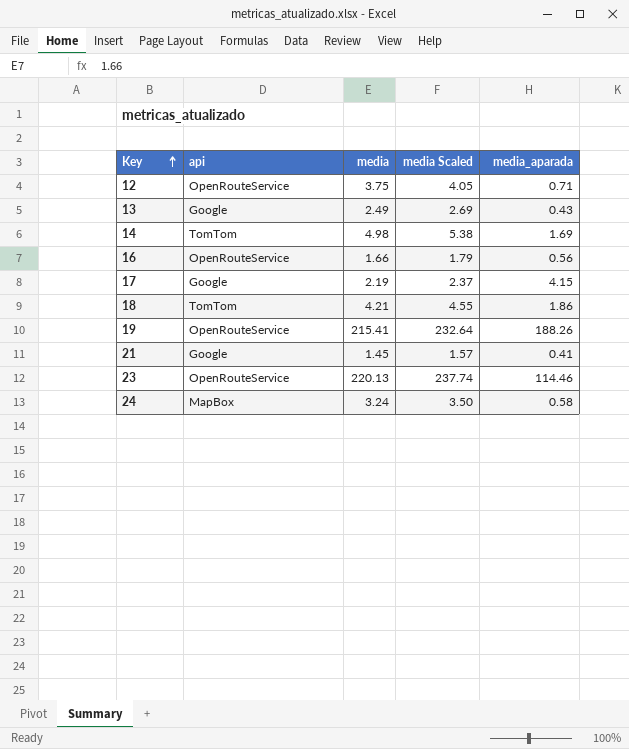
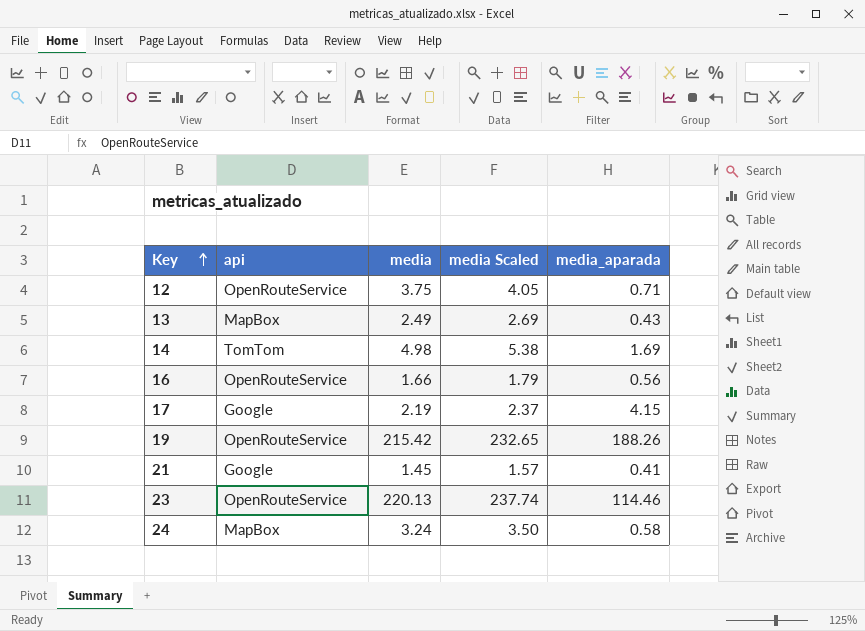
row 18: TomTom | 4.21 | 4.55 | 1.86 -> none
13 | api: Google -> MapBox
19 | media: 215.41 -> 215.42
19 | media Scaled: 232.64 -> 232.65

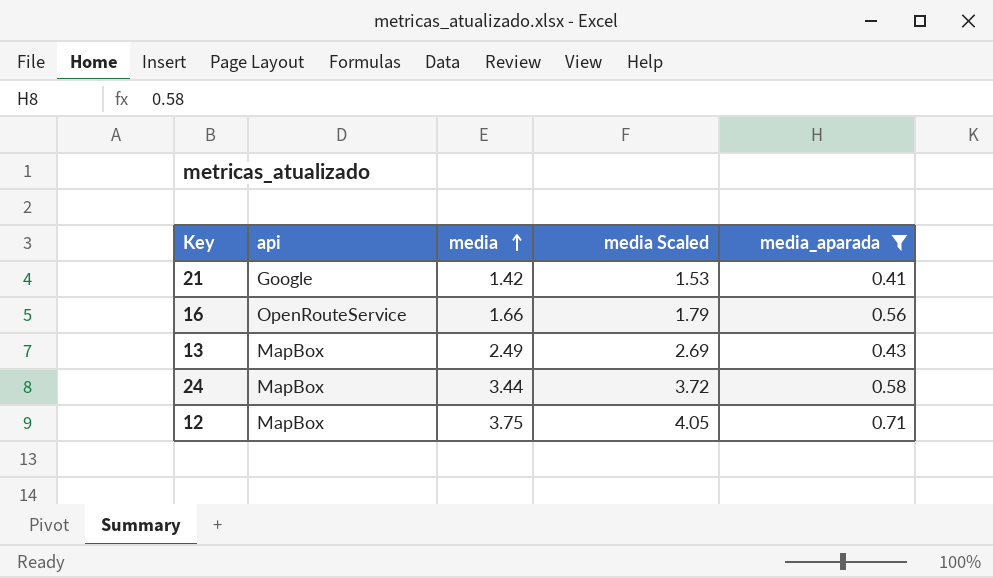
filter: none -> media_aparada <= 0.71
row order: Key ascending -> media ascending
21 | media: 1.45 -> 1.42
21 | media Scaled: 1.57 -> 1.53
24 | media: 3.24 -> 3.44
24 | media Scaled: 3.50 -> 3.72
12 | api: OpenRouteService -> MapBox

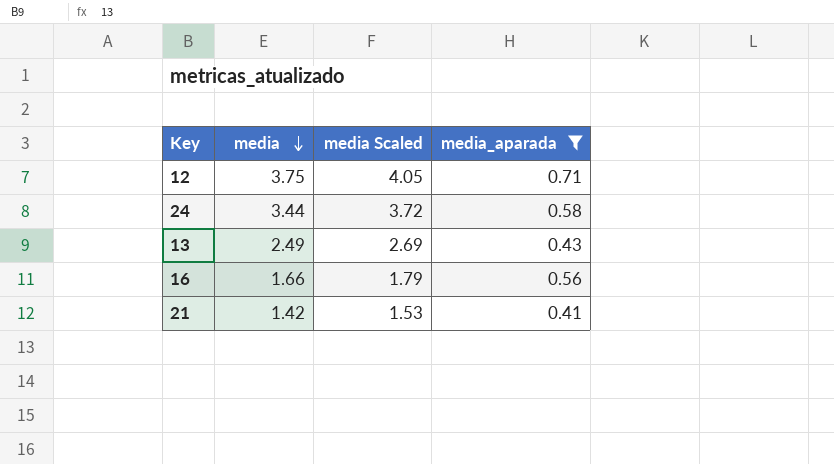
row order: media ascending -> media descending
column api | position: 2 -> none

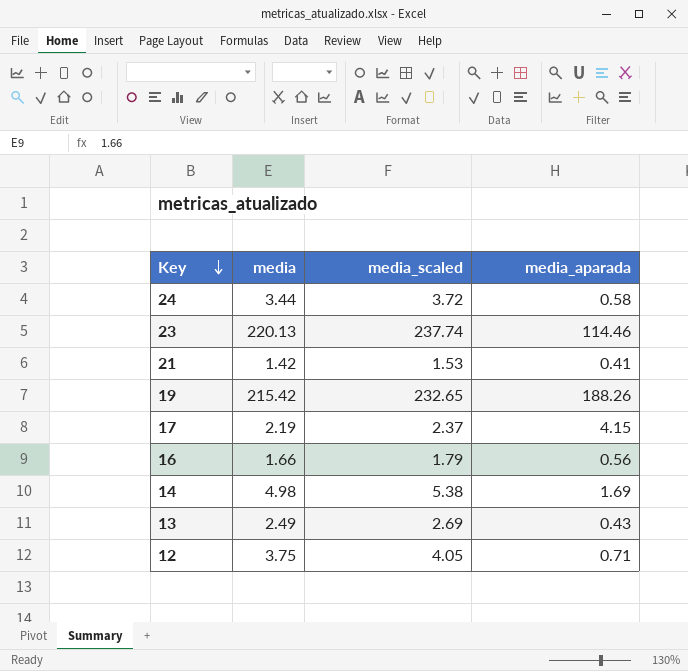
filter: media_aparada <= 0.71 -> none
row order: media descending -> Key descending
column name: media Scaled -> media_scaled

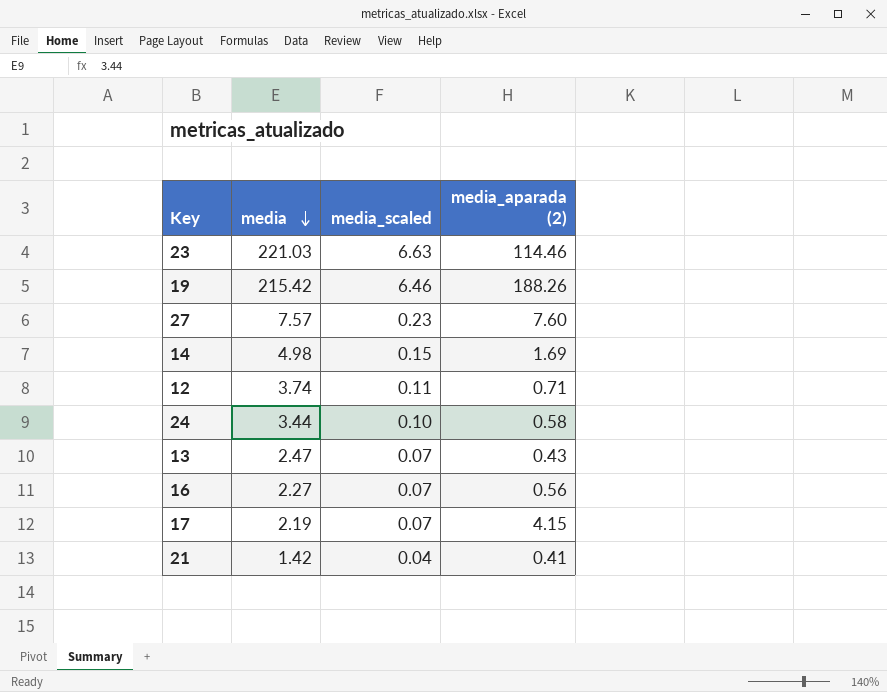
row order: Key descending -> media descending
column media_scaled | formula: [media] * 1.08 -> [media] * 0.03
column name: media_aparada -> media_aparada (2)
23 | media: 220.13 -> 221.03
row 27: none -> 7.57 | 0.23 | 7.60
12 | media: 3.75 -> 3.74
13 | media: 2.49 -> 2.47
16 | media: 1.66 -> 2.27

